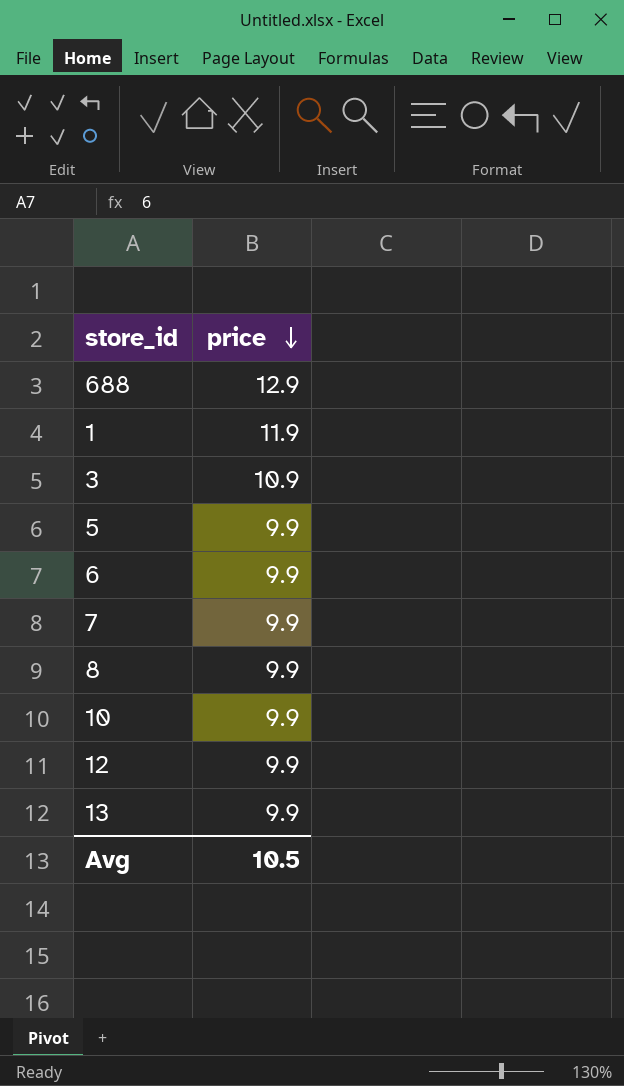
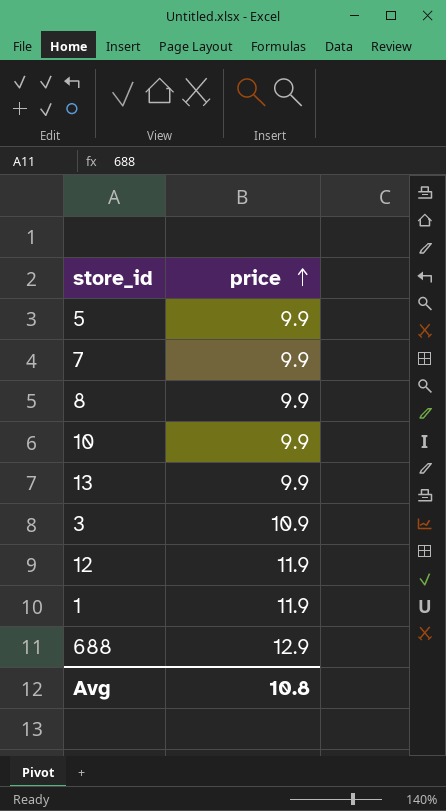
row order: price descending -> price ascending
row 6: 9.9 -> none
12 | price: 9.9 -> 11.9
Avg | price: 10.5 -> 10.8

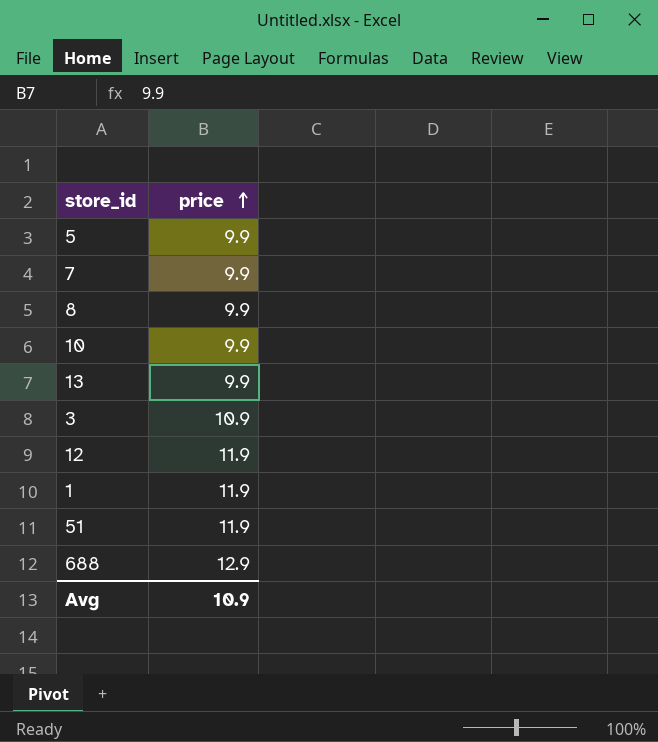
row 51: none -> 11.9
Avg | price: 10.8 -> 10.9

